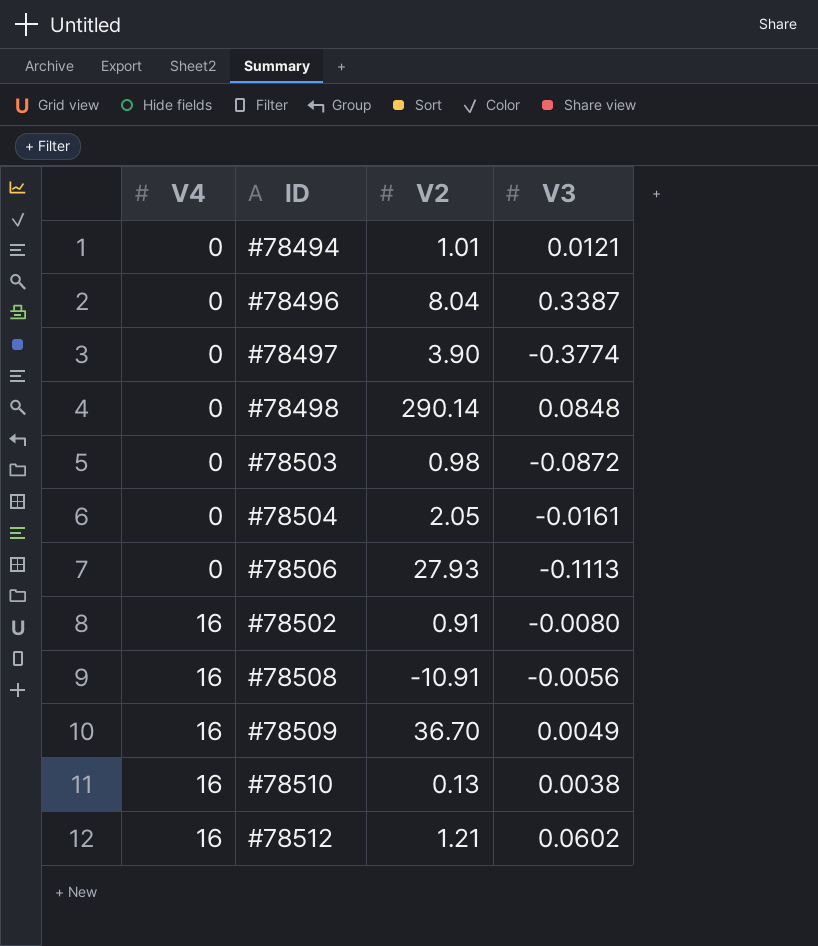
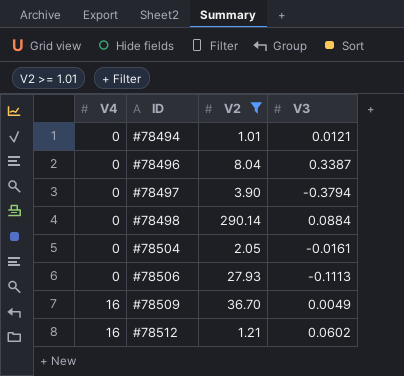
filter: none -> V2 >= 1.01
#78497 | V3: -0.3774 -> -0.3794
#78498 | V3: 0.0848 -> 0.0884

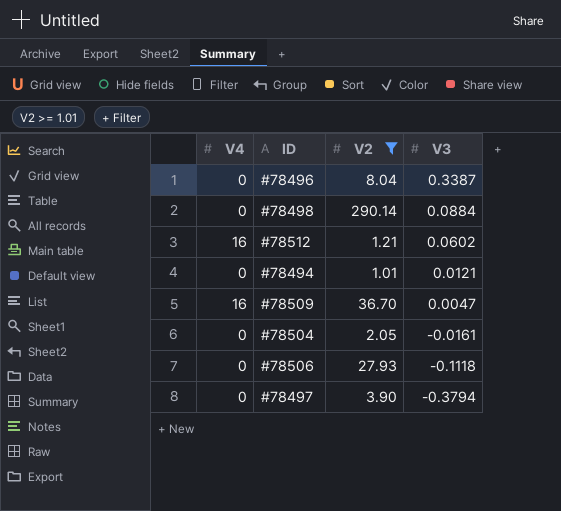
row order: V4 ascending -> V3 descending
#78509 | V3: 0.0049 -> 0.0047
#78506 | V3: -0.1113 -> -0.1118

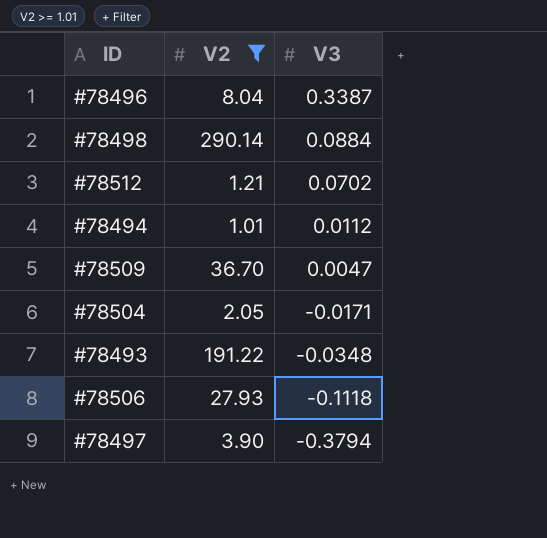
column V4 | position: 1 -> none
#78512 | V3: 0.0602 -> 0.0702
#78494 | V3: 0.0121 -> 0.0112
#78504 | V3: -0.0161 -> -0.0171
row #78493: none -> 191.22 | -0.0348

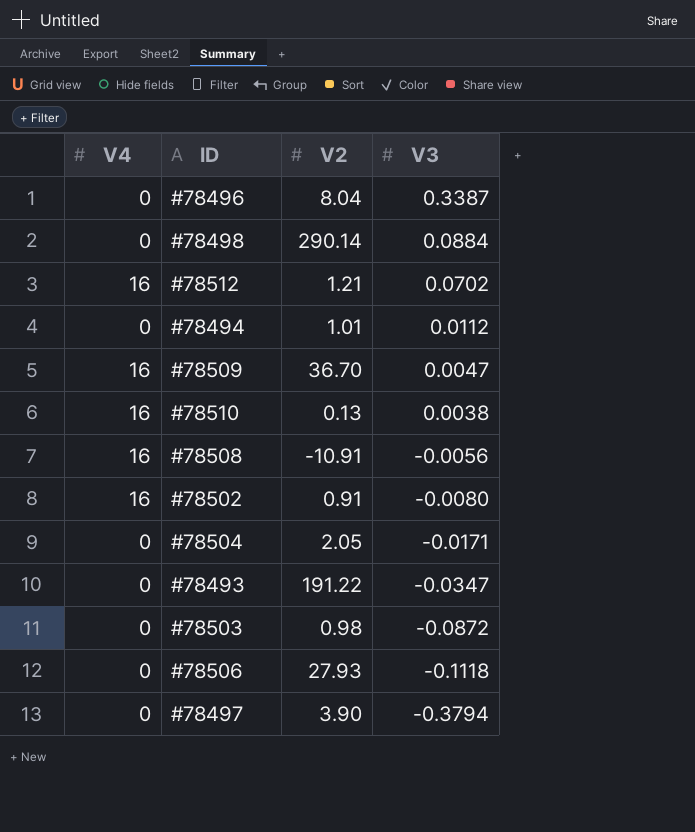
filter: V2 >= 1.01 -> none
column V4 | position: none -> 1
#78493 | V3: -0.0348 -> -0.0347

